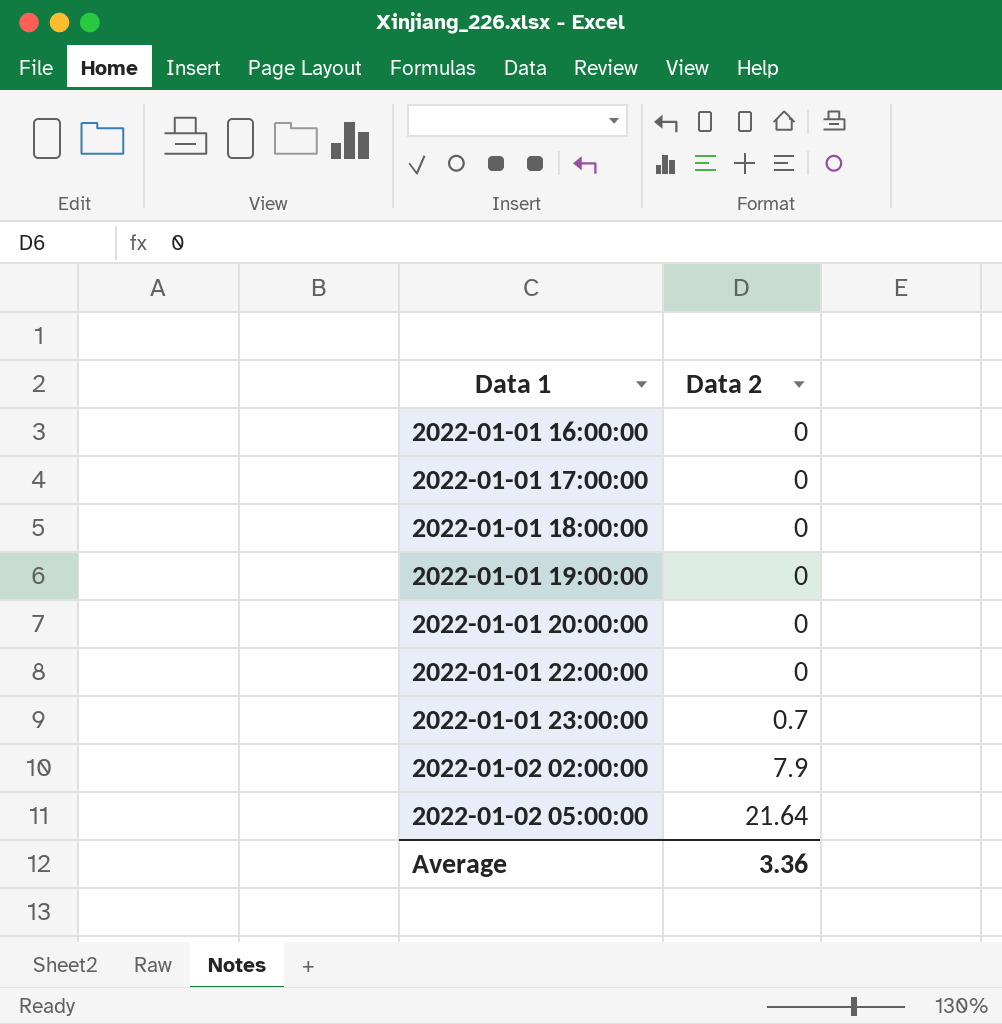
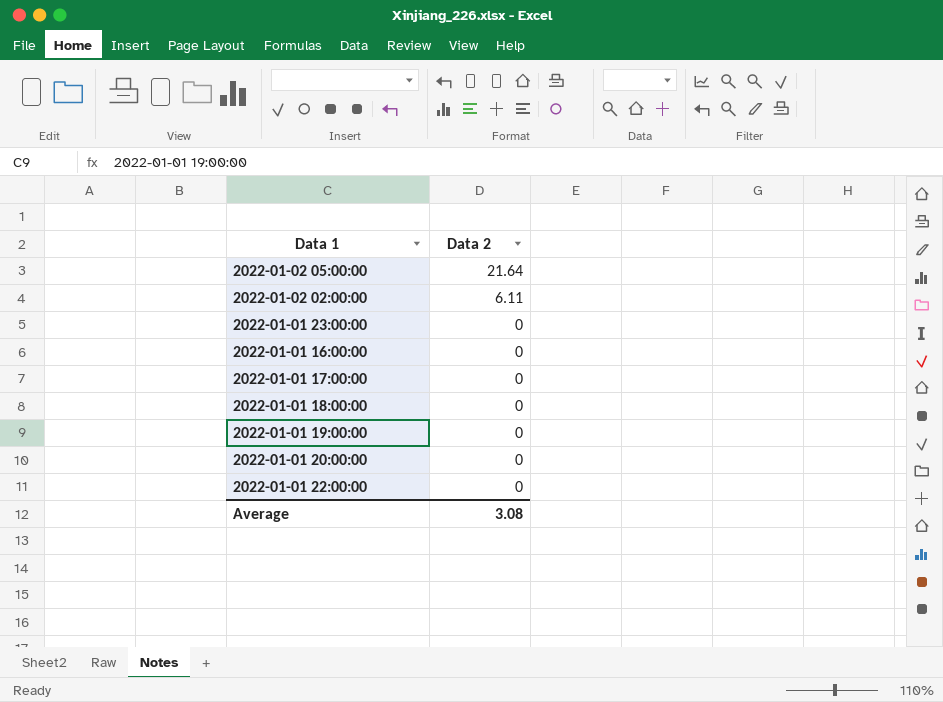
row order: Data 1 ascending -> Data 2 descending
2022-01-02 02:00:00 | Data 2: 7.9 -> 6.11
2022-01-01 23:00:00 | Data 2: 0.7 -> 0
Average | Data 2: 3.36 -> 3.08

